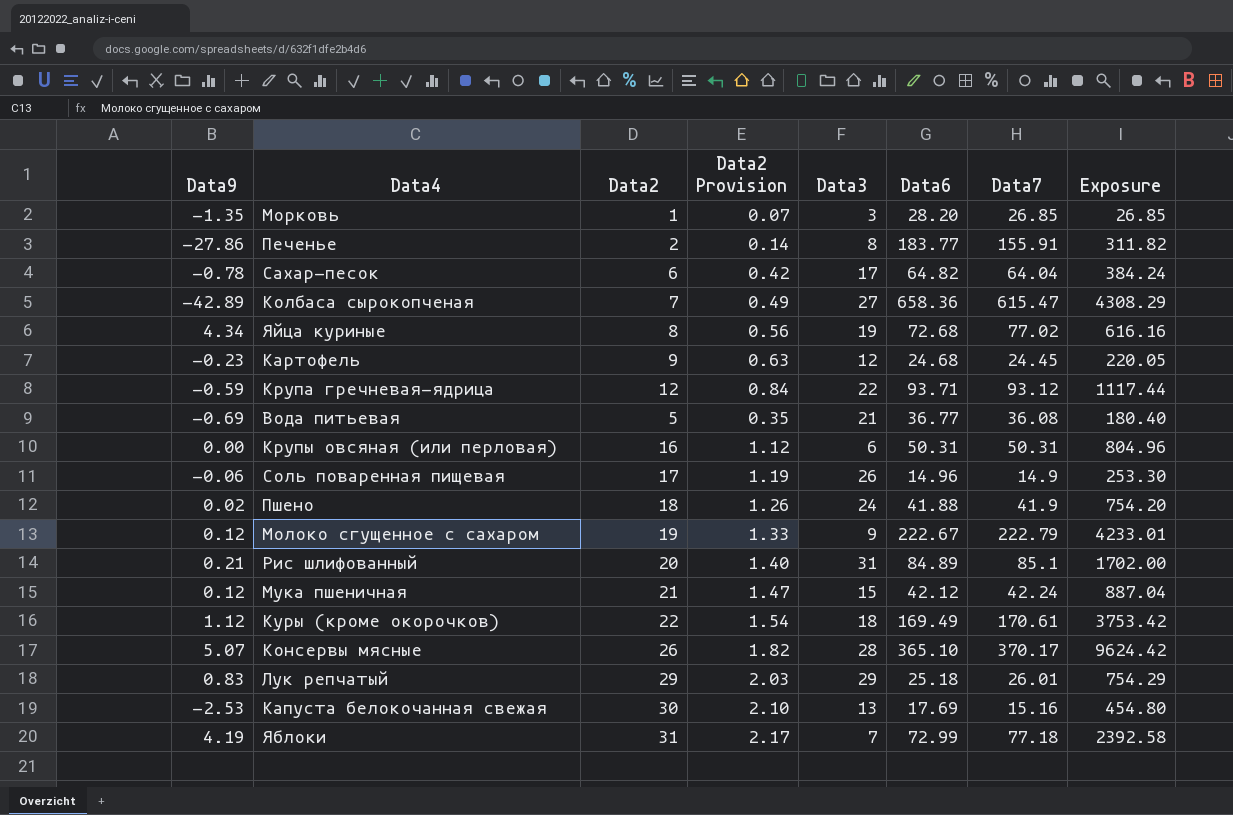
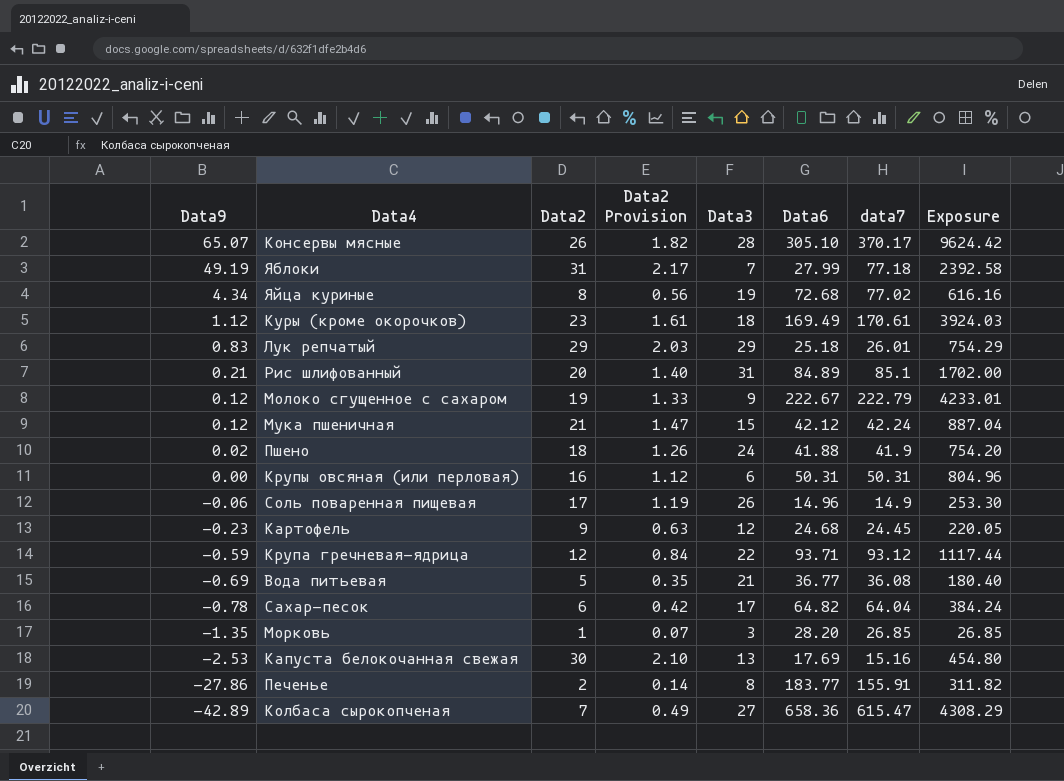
row order: none -> Data9 descending
column name: Data7 -> data7
Консервы мясные | Data9: 5.07 -> 65.07
Консервы мясные | Data6: 365.10 -> 305.10
Яблоки | Data9: 4.19 -> 49.19
Яблоки | Data6: 72.99 -> 27.99
Куры (кроме окорочков) | Data2: 22 -> 23
Куры (кроме окорочков) | Data2 Provision: 1.54 -> 1.61
Куры (кроме окорочков) | Exposure: 3753.42 -> 3924.03

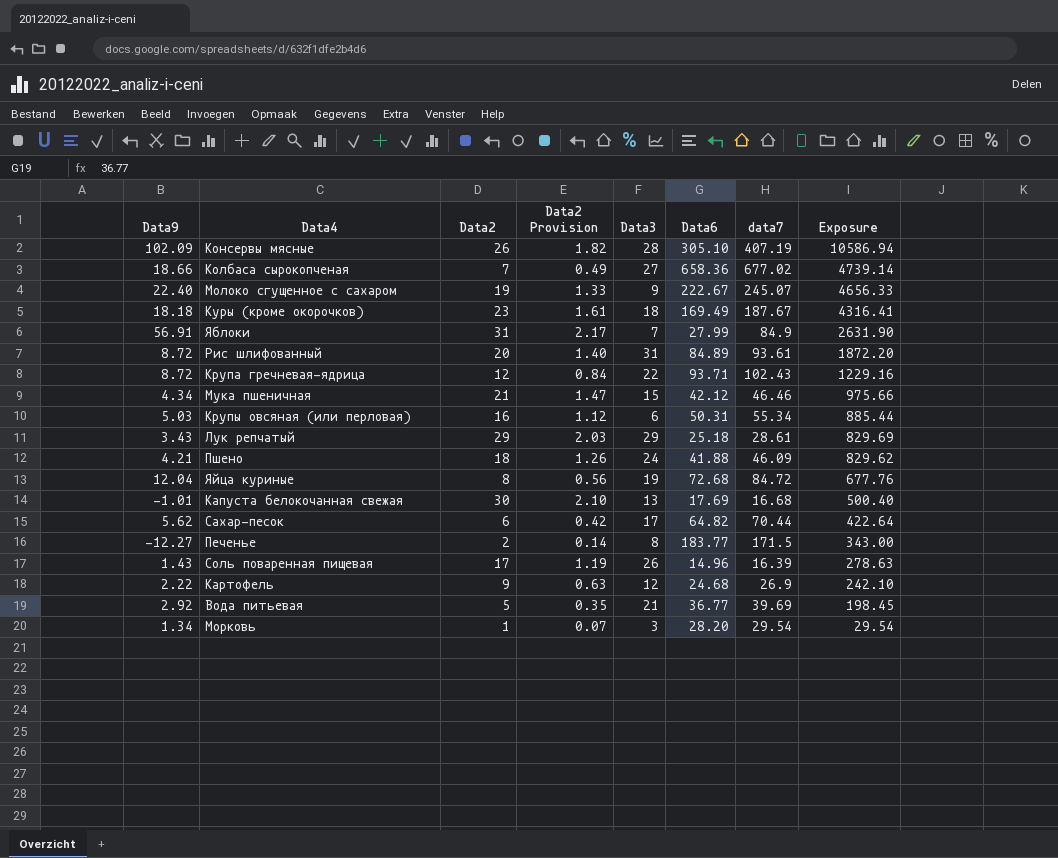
row order: Data9 descending -> Exposure descending
Консервы мясные | Data9: 65.07 -> 102.09
Консервы мясные | data7: 370.17 -> 407.19
Консервы мясные | Exposure: 9624.42 -> 10586.94
Колбаса сырокопченая | Data9: -42.89 -> 18.66
Колбаса сырокопченая | data7: 615.47 -> 677.02
Колбаса сырокопченая | Exposure: 4308.29 -> 4739.14
Молоко сгущенное с сахаром | Data9: 0.12 -> 22.40
Молоко сгущенное с сахаром | data7: 222.79 -> 245.07
Молоко сгущенное с сахаром | Exposure: 4233.01 -> 4656.33
Куры (кроме окорочков) | Data9: 1.12 -> 18.18
Куры (кроме окорочков) | data7: 170.61 -> 187.67
Куры (кроме окорочков) | Exposure: 3924.03 -> 4316.41
Яблоки | Data9: 49.19 -> 56.91
Яблоки | data7: 77.18 -> 84.9
Яблоки | Exposure: 2392.58 -> 2631.90
Рис шлифованный | Data9: 0.21 -> 8.72
Рис шлифованный | data7: 85.1 -> 93.61
Рис шлифованный | Exposure: 1702.00 -> 1872.20
Крупа гречневая-ядрица | Data9: -0.59 -> 8.72
Крупа гречневая-ядрица | data7: 93.12 -> 102.43
Крупа гречневая-ядрица | Exposure: 1117.44 -> 1229.16
Мука пшеничная | Data9: 0.12 -> 4.34
Мука пшеничная | data7: 42.24 -> 46.46
Мука пшеничная | Exposure: 887.04 -> 975.66
Крупы овсяная (или перловая) | Data9: 0.00 -> 5.03
Крупы овсяная (или перловая) | data7: 50.31 -> 55.34
Крупы овсяная (или перловая) | Exposure: 804.96 -> 885.44
Лук репчатый | Data9: 0.83 -> 3.43
Лук репчатый | data7: 26.01 -> 28.61
Лук репчатый | Exposure: 754.29 -> 829.69
Пшено | Data9: 0.02 -> 4.21
Пшено | data7: 41.9 -> 46.09
Пшено | Exposure: 754.20 -> 829.62
Яйца куриные | Data9: 4.34 -> 12.04
Яйца куриные | data7: 77.02 -> 84.72
Яйца куриные | Exposure: 616.16 -> 677.76
Капуста белокочанная свежая | Data9: -2.53 -> -1.01
Капуста белокочанная свежая | data7: 15.16 -> 16.68
Капуста белокочанная свежая | Exposure: 454.80 -> 500.40
Сахар-песок | Data9: -0.78 -> 5.62
Сахар-песок | data7: 64.04 -> 70.44
Сахар-песок | Exposure: 384.24 -> 422.64
Печенье | Data9: -27.86 -> -12.27
Печенье | data7: 155.91 -> 171.5
Печенье | Exposure: 311.82 -> 343.00
Соль поваренная пищевая | Data9: -0.06 -> 1.43
Соль поваренная пищевая | data7: 14.9 -> 16.39
Соль поваренная пищевая | Exposure: 253.30 -> 278.63
Картофель | Data9: -0.23 -> 2.22
Картофель | data7: 24.45 -> 26.9
Картофель | Exposure: 220.05 -> 242.10
Вода питьевая | Data9: -0.69 -> 2.92
Вода питьевая | data7: 36.08 -> 39.69
Вода питьевая | Exposure: 180.40 -> 198.45
Морковь | Data9: -1.35 -> 1.34
Морковь | data7: 26.85 -> 29.54
Морковь | Exposure: 26.85 -> 29.54

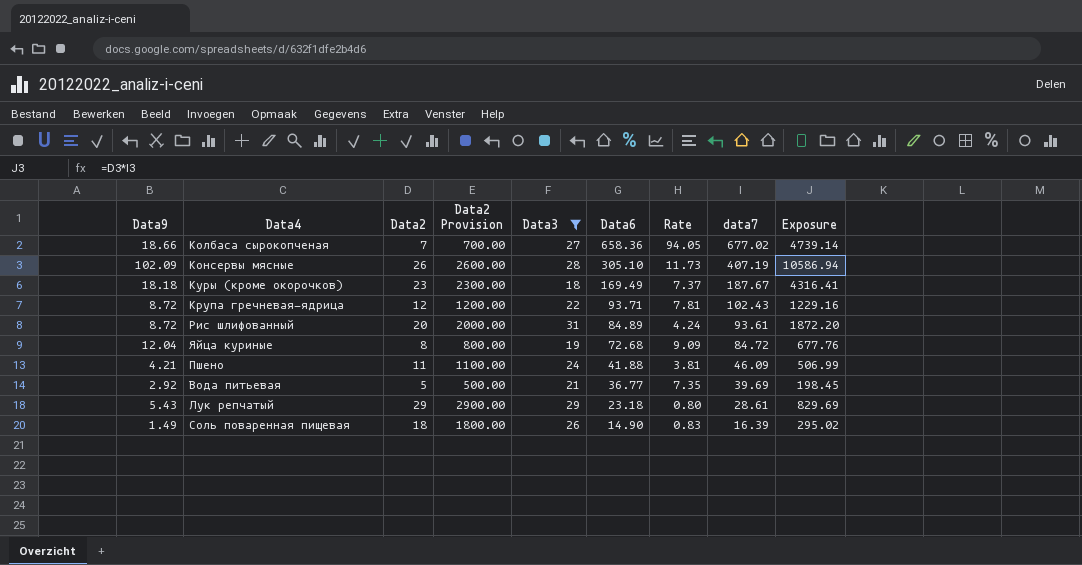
filter: none -> Data3 >= 18
row order: Exposure descending -> Data6 descending
column Data2 Provision | formula: [Data2] * 0.07 -> [Data2] * 100
column Rate | formula: none -> [Data6] / [Data2]
Пшено | Data2: 18 -> 11
Пшено | Exposure: 829.62 -> 506.99
Лук репчатый | Data9: 3.43 -> 5.43
Лук репчатый | Data6: 25.18 -> 23.18
Соль поваренная пищевая | Data9: 1.43 -> 1.49
Соль поваренная пищевая | Data2: 17 -> 18
Соль поваренная пищевая | Data6: 14.96 -> 14.90
Соль поваренная пищевая | Exposure: 278.63 -> 295.02

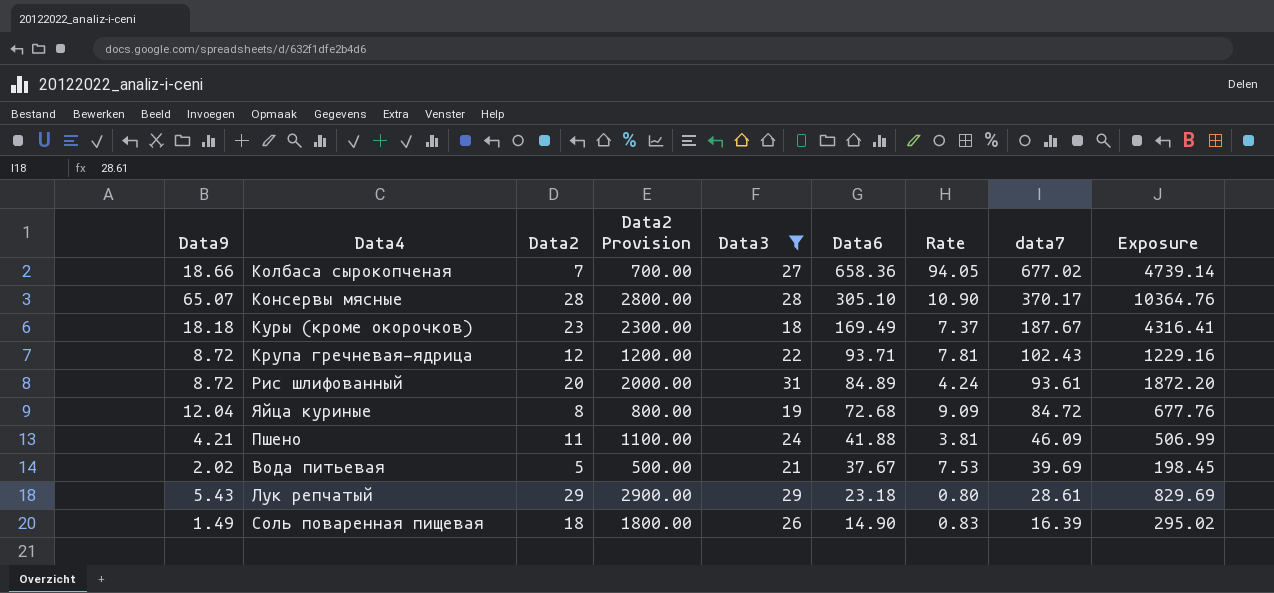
Консервы мясные | Data9: 102.09 -> 65.07
Консервы мясные | Data2: 26 -> 28
Консервы мясные | Data2 Provision: 2600.00 -> 2800.00
Консервы мясные | Rate: 11.73 -> 10.90
Консервы мясные | data7: 407.19 -> 370.17
Консервы мясные | Exposure: 10586.94 -> 10364.76
Вода питьевая | Data9: 2.92 -> 2.02
Вода питьевая | Data6: 36.77 -> 37.67
Вода питьевая | Rate: 7.35 -> 7.53

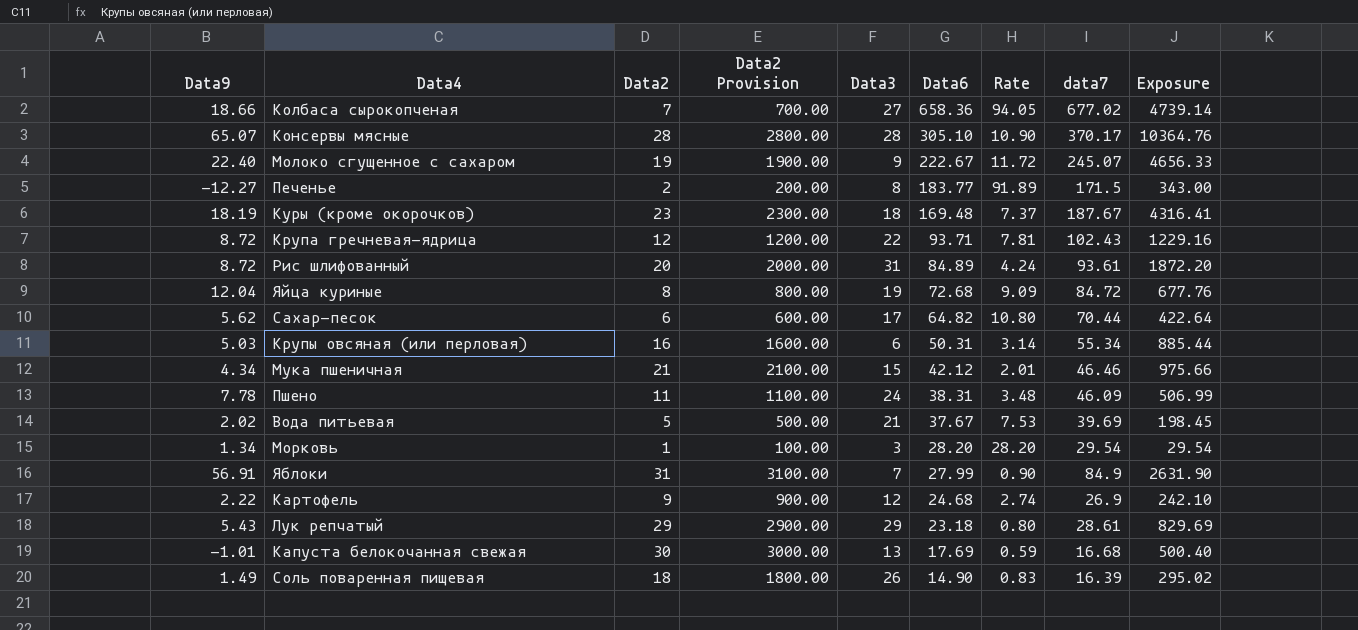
filter: Data3 >= 18 -> none
Куры (кроме окорочков) | Data9: 18.18 -> 18.19
Куры (кроме окорочков) | Data6: 169.49 -> 169.48
Пшено | Data9: 4.21 -> 7.78
Пшено | Data6: 41.88 -> 38.31
Пшено | Rate: 3.81 -> 3.48

